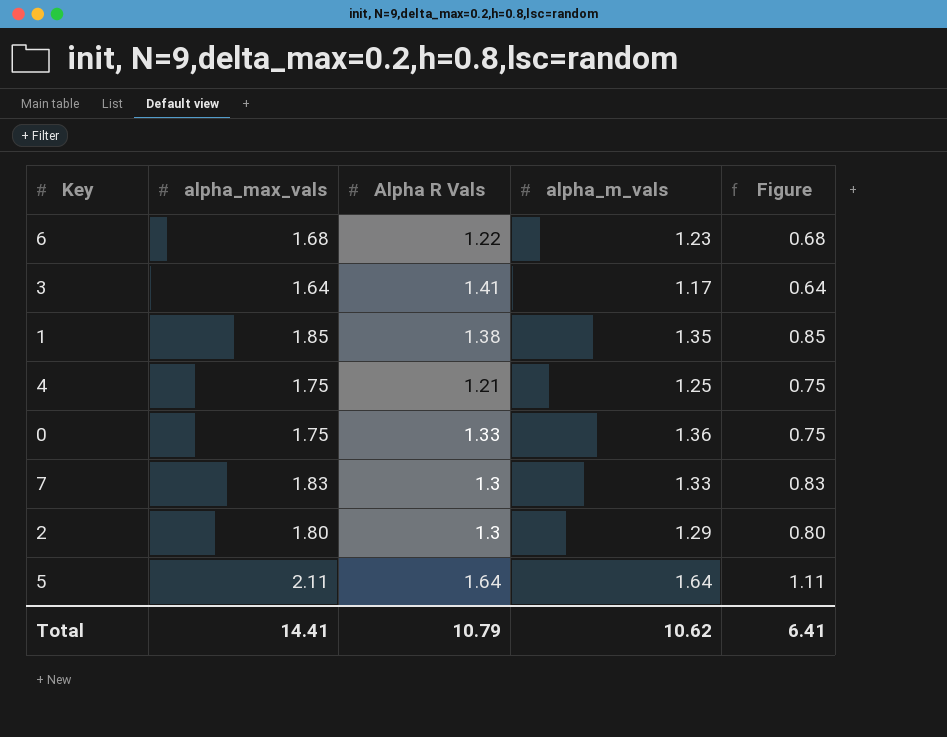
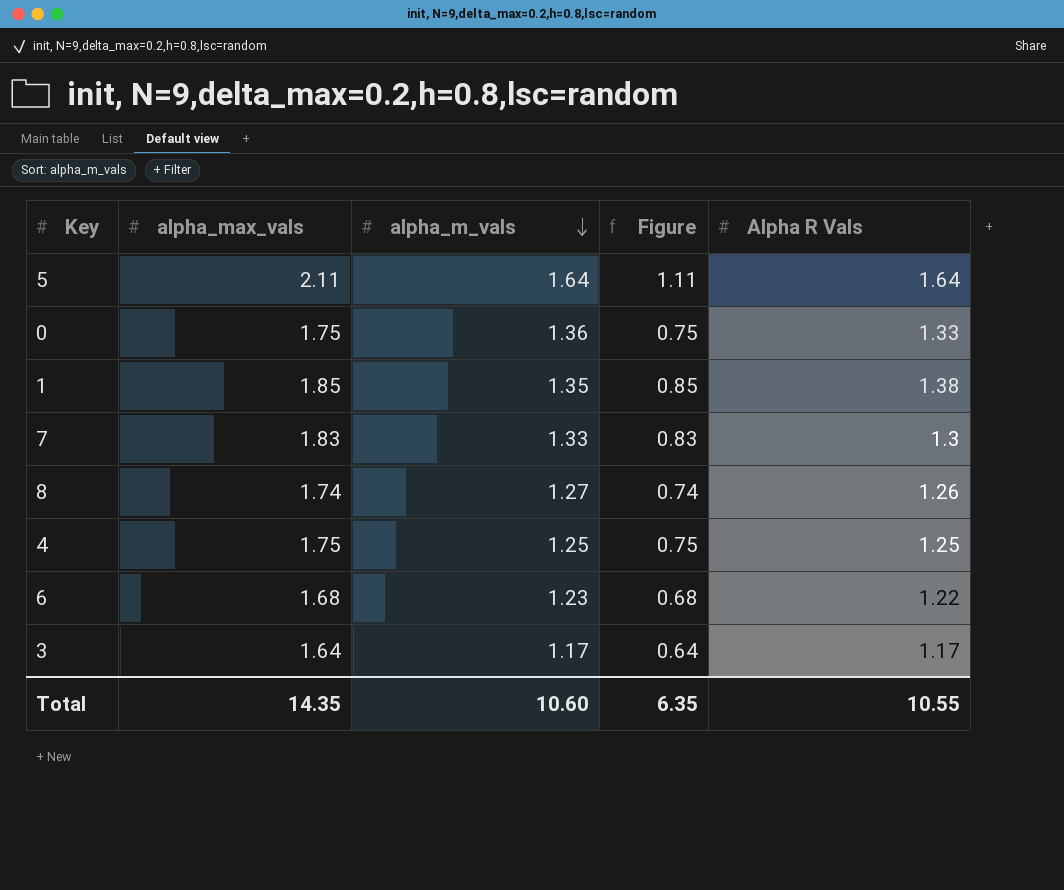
row order: none -> alpha_m_vals descending
column Alpha R Vals | position: 3 -> 5
row 2: 1.80 | 1.3 | 1.29 | 0.80 -> none
row 8: none -> 1.74 | 1.27 | 0.74 | 1.26
4 | Alpha R Vals: 1.21 -> 1.25
3 | Alpha R Vals: 1.41 -> 1.17
Total | alpha_max_vals: 14.41 -> 14.35
Total | alpha_m_vals: 10.62 -> 10.60
Total | Figure: 6.41 -> 6.35
Total | Alpha R Vals: 10.79 -> 10.55

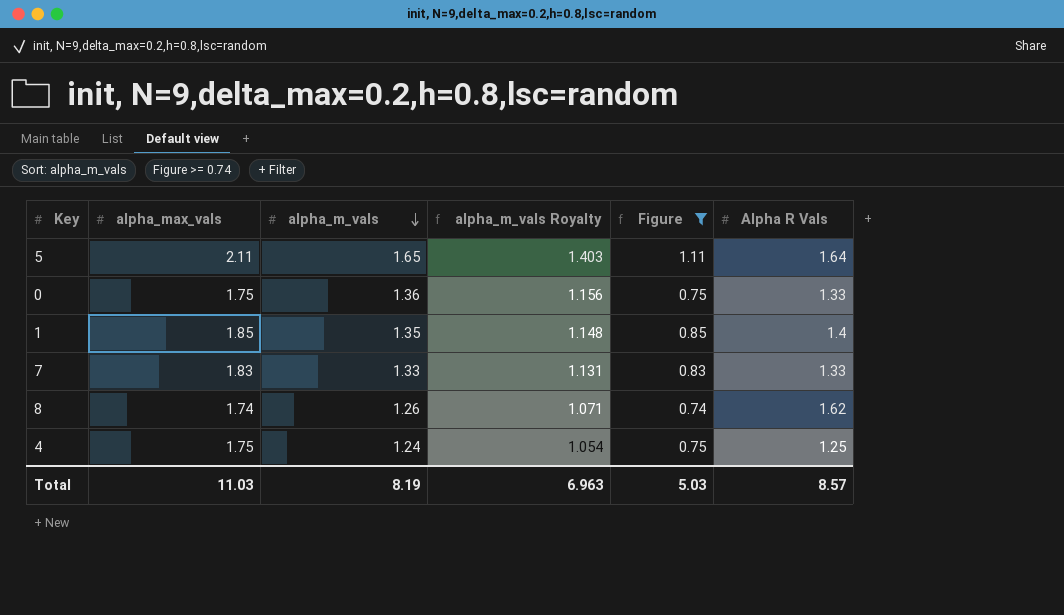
filter: none -> Figure >= 0.74
column alpha_m_vals Royalty | formula: none -> [alpha_m_vals] * 0.85
5 | alpha_m_vals: 1.64 -> 1.65
1 | Alpha R Vals: 1.38 -> 1.4
7 | Alpha R Vals: 1.3 -> 1.33
8 | alpha_m_vals: 1.27 -> 1.26
8 | Alpha R Vals: 1.26 -> 1.62
4 | alpha_m_vals: 1.25 -> 1.24
Total | alpha_max_vals: 14.35 -> 11.03
Total | alpha_m_vals: 10.60 -> 8.19
Total | Figure: 6.35 -> 5.03
Total | Alpha R Vals: 10.55 -> 8.57

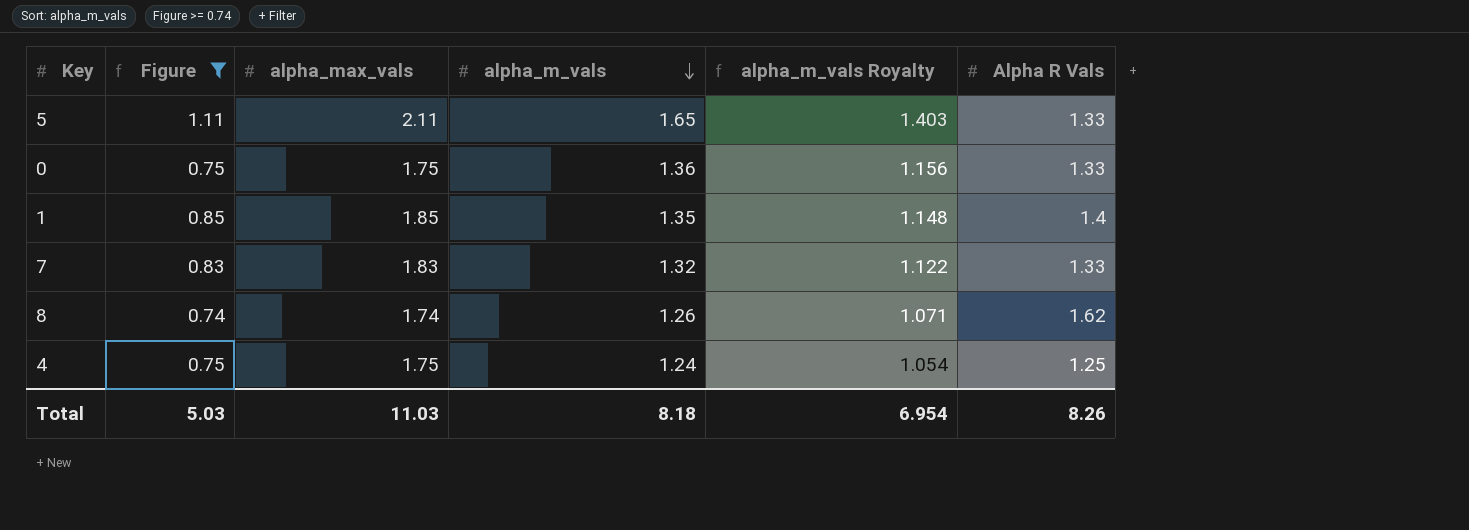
column Figure | position: 5 -> 2
5 | Alpha R Vals: 1.64 -> 1.33
7 | alpha_m_vals: 1.33 -> 1.32
7 | alpha_m_vals Royalty: 1.131 -> 1.122
Total | alpha_m_vals: 8.19 -> 8.18
Total | alpha_m_vals Royalty: 6.963 -> 6.954
Total | Alpha R Vals: 8.57 -> 8.26

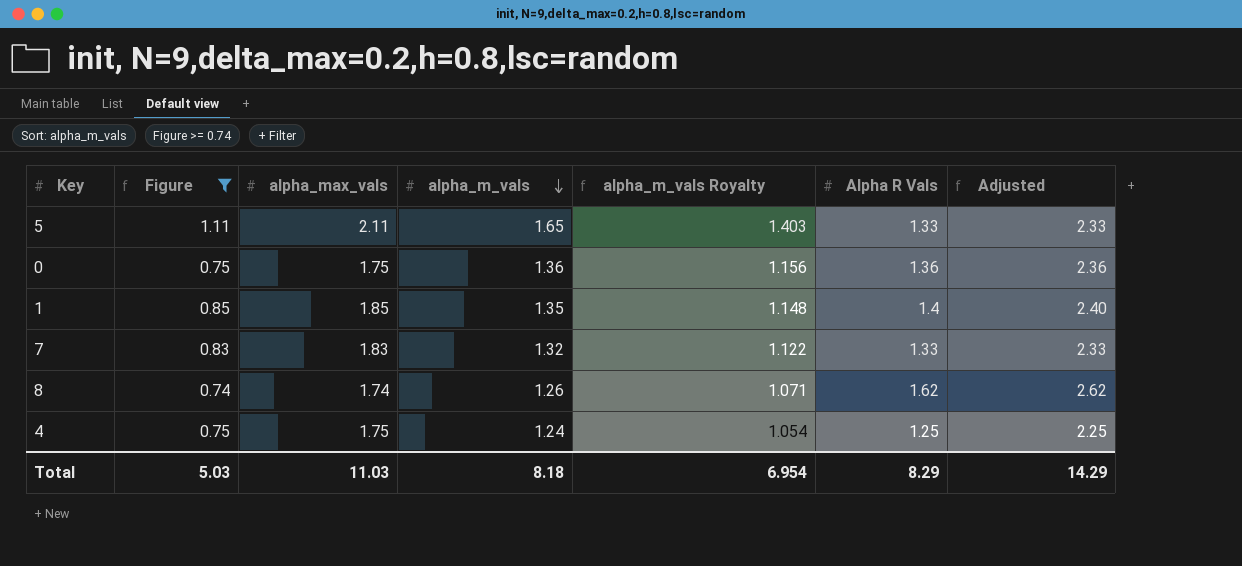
column Adjusted | formula: none -> [Alpha R Vals] + 1
0 | Alpha R Vals: 1.33 -> 1.36
Total | Alpha R Vals: 8.26 -> 8.29

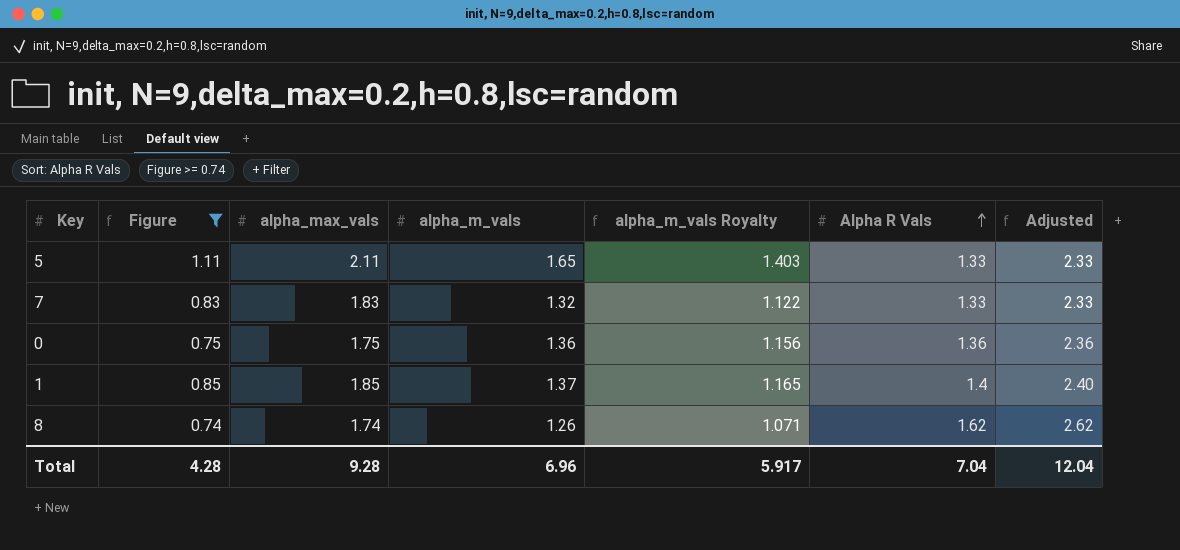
row order: alpha_m_vals descending -> Alpha R Vals ascending
row 4: 0.75 | 1.75 | 1.24 | 1.054 | 1.25 | 2.25 -> none
1 | alpha_m_vals: 1.35 -> 1.37
1 | alpha_m_vals Royalty: 1.148 -> 1.165
Total | Figure: 5.03 -> 4.28
Total | alpha_max_vals: 11.03 -> 9.28
Total | alpha_m_vals: 8.18 -> 6.96
Total | alpha_m_vals Royalty: 6.954 -> 5.917
Total | Alpha R Vals: 8.29 -> 7.04
Total | Adjusted: 14.29 -> 12.04

